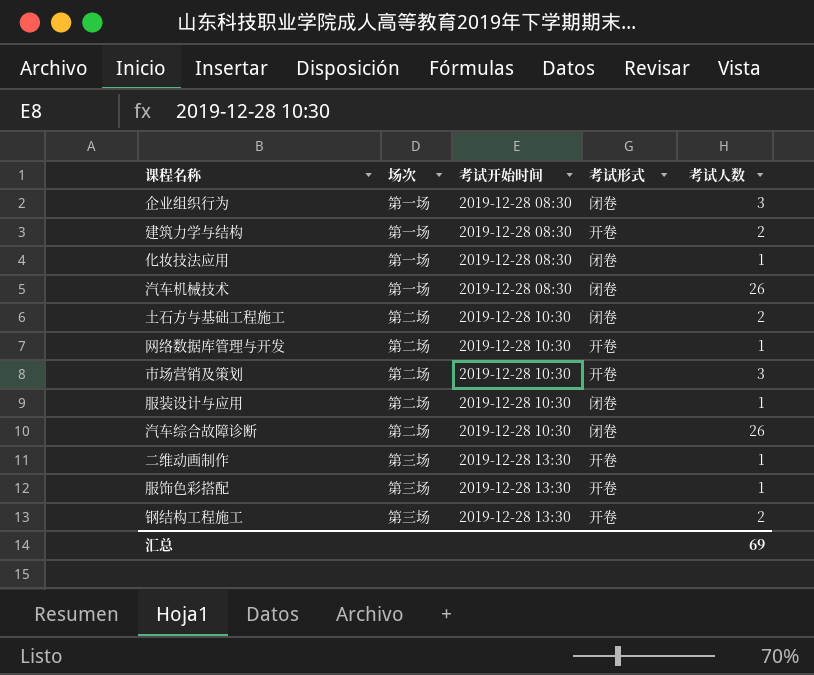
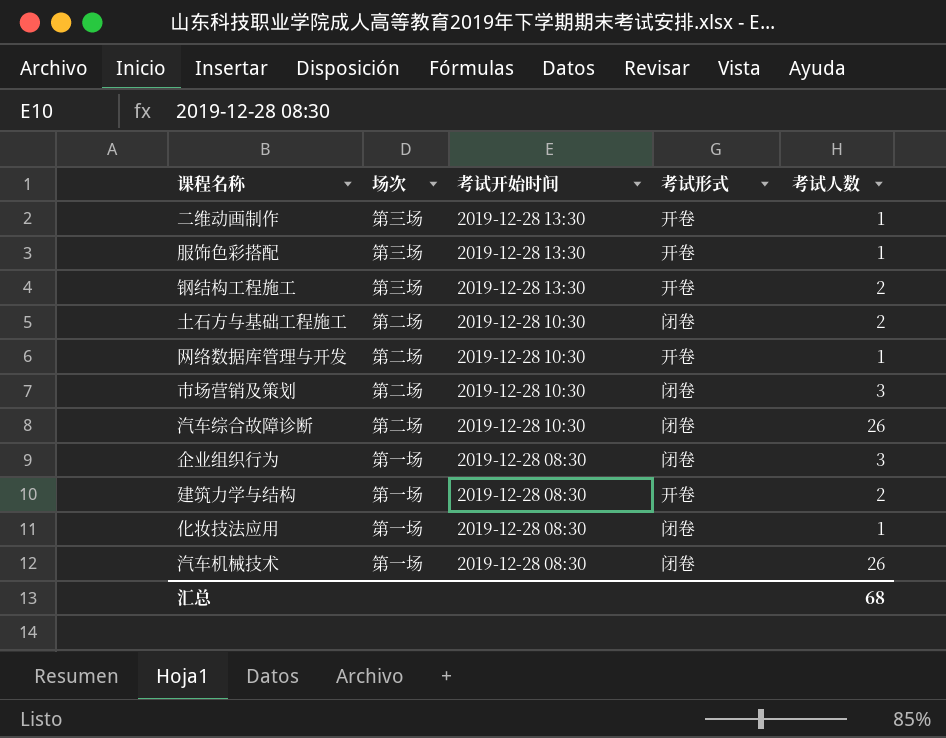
row order: 考试开始时间 ascending -> 考试开始时间 descending
row 服装设计与应用: 第二场 | 2019-12-28 10:30 | 闭卷 | 1 -> none
市场营销及策划 | 考试形式: 开卷 -> 闭卷
汇总 | 考试人数: 69 -> 68

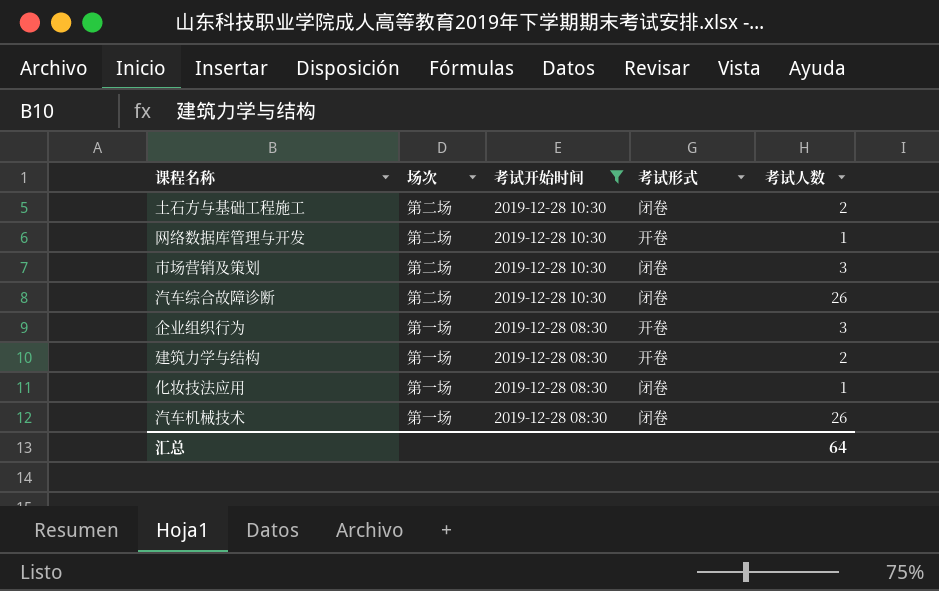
filter: none -> 考试开始时间 != 2019-12-28 13:30
企业组织行为 | 考试形式: 闭卷 -> 开卷
汇总 | 考试人数: 68 -> 64

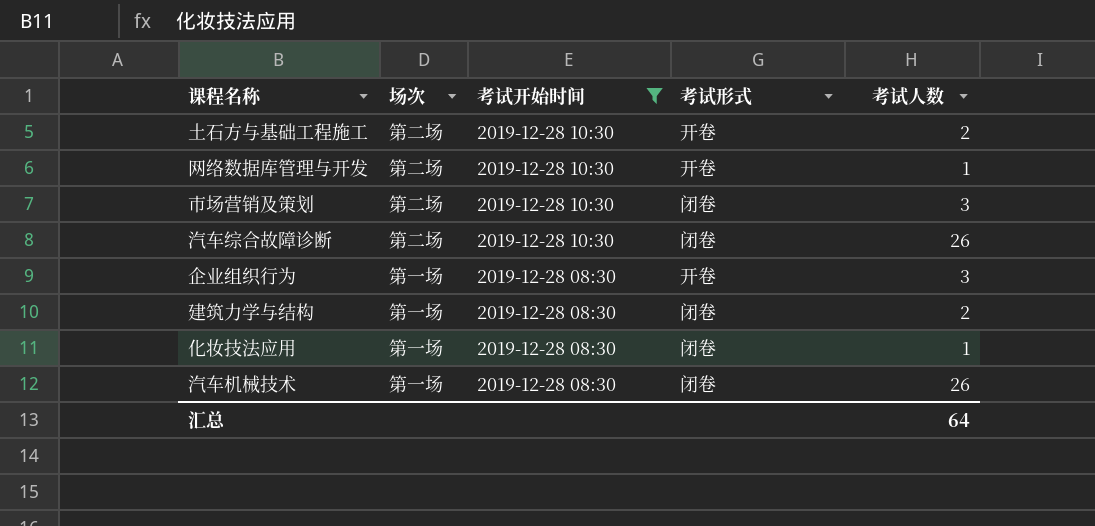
土石方与基础工程施工 | 考试形式: 闭卷 -> 开卷
建筑力学与结构 | 考试形式: 开卷 -> 闭卷

